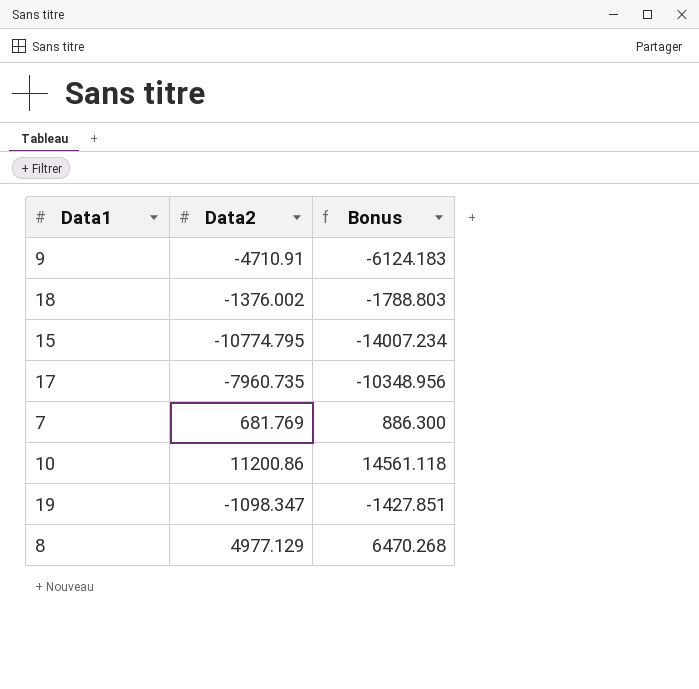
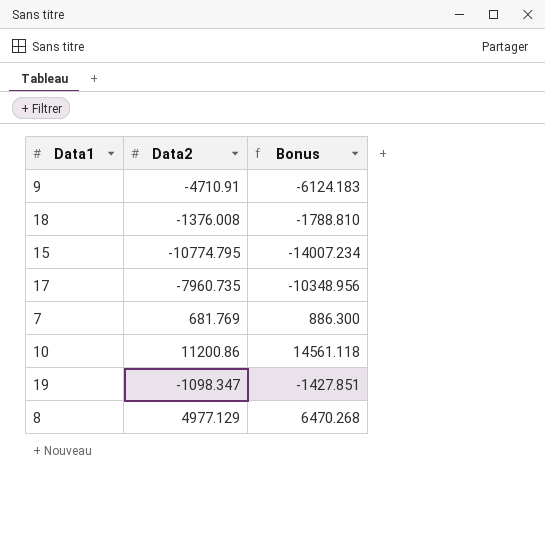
18 | Data2: -1376.002 -> -1376.008
18 | Bonus: -1788.803 -> -1788.810

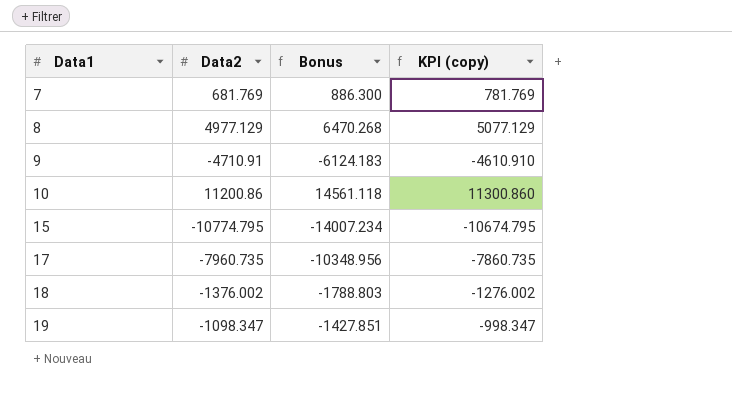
row order: none -> Data1 ascending
column KPI (copy) | formula: none -> [Data2] + 100
18 | Data2: -1376.008 -> -1376.002
18 | Bonus: -1788.810 -> -1788.803

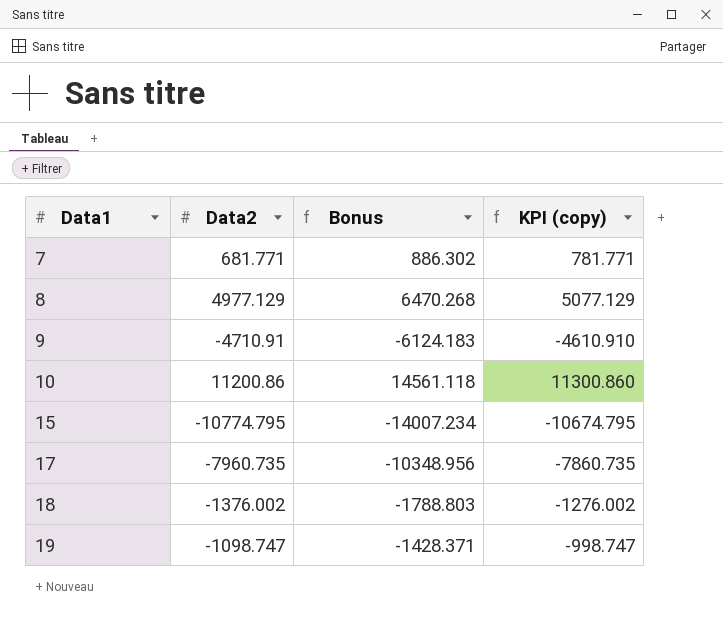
7 | Data2: 681.769 -> 681.771
7 | Bonus: 886.300 -> 886.302
7 | KPI (copy): 781.769 -> 781.771
19 | Data2: -1098.347 -> -1098.747
19 | Bonus: -1427.851 -> -1428.371
19 | KPI (copy): -998.347 -> -998.747

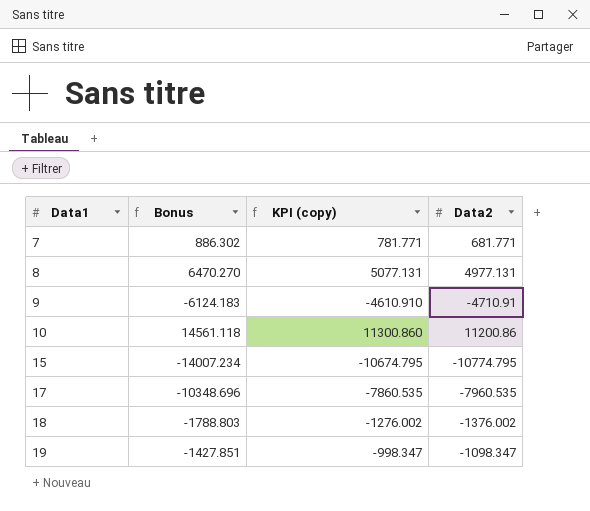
column Data2 | position: 2 -> 4
8 | Bonus: 6470.268 -> 6470.270
8 | KPI (copy): 5077.129 -> 5077.131
8 | Data2: 4977.129 -> 4977.131
17 | Bonus: -10348.956 -> -10348.696
17 | KPI (copy): -7860.735 -> -7860.535
17 | Data2: -7960.735 -> -7960.535
19 | Bonus: -1428.371 -> -1427.851
19 | KPI (copy): -998.747 -> -998.347
19 | Data2: -1098.747 -> -1098.347

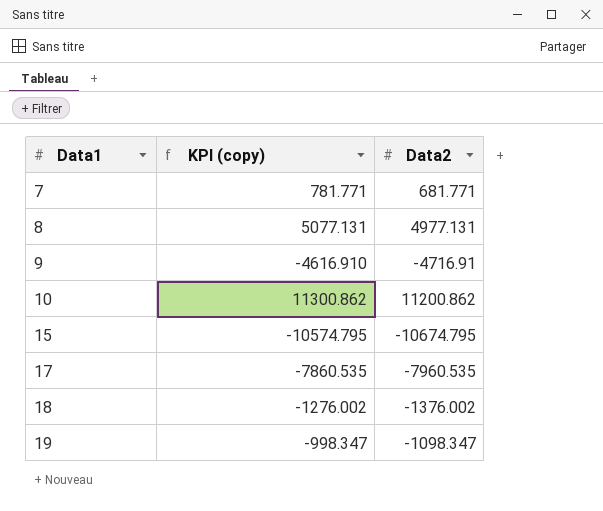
column Bonus | formula: [Data2] * 1.3 -> none
9 | KPI (copy): -4610.910 -> -4616.910
9 | Data2: -4710.91 -> -4716.91
10 | KPI (copy): 11300.860 -> 11300.862
10 | Data2: 11200.86 -> 11200.862
15 | KPI (copy): -10674.795 -> -10574.795
15 | Data2: -10774.795 -> -10674.795

